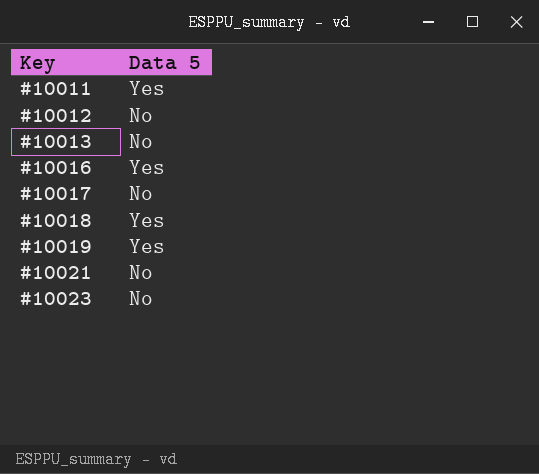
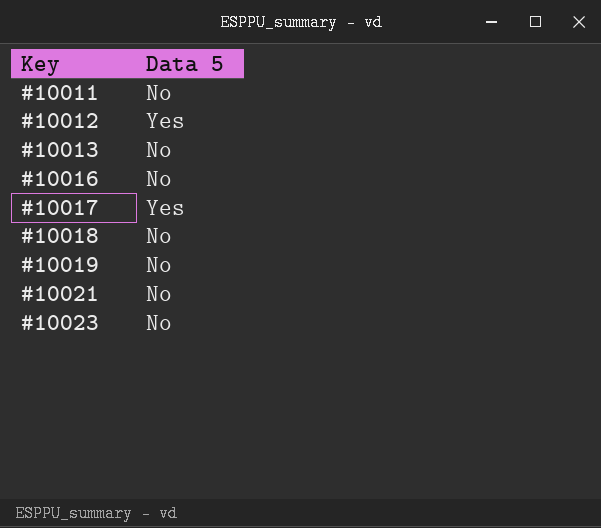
#10011 | Data 5: Yes -> No
#10012 | Data 5: No -> Yes
#10016 | Data 5: Yes -> No
#10017 | Data 5: No -> Yes
#10018 | Data 5: Yes -> No
#10019 | Data 5: Yes -> No

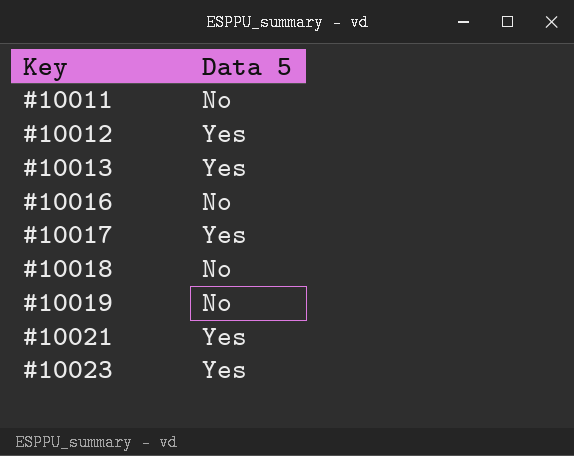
#10013 | Data 5: No -> Yes
#10021 | Data 5: No -> Yes
#10023 | Data 5: No -> Yes

